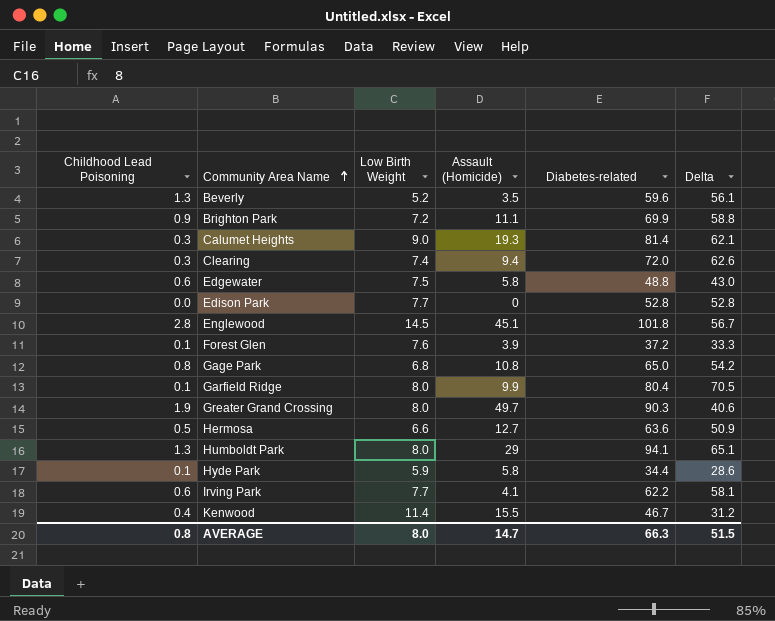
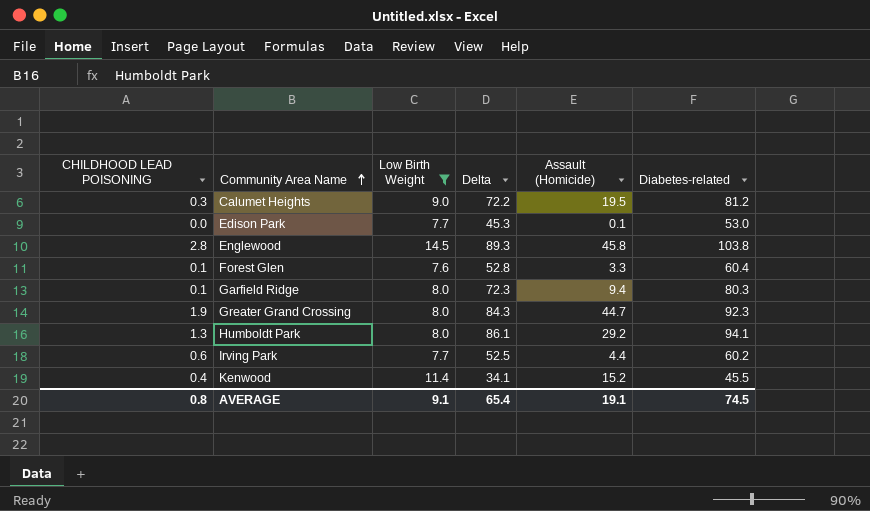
filter: none -> Low Birth Weight >= 7.6
column name: Childhood Lead Poisoning -> CHILDHOOD LEAD POISONING
column Delta | formula: [Diabetes-related] - [Assault (Homicide)] -> [Diabetes-related] - [Low Birth Weight]
column Delta | position: 6 -> 4
Calumet Heights | Assault (Homicide): 19.3 -> 19.5
Calumet Heights | Diabetes-related: 81.4 -> 81.2
Edison Park | Assault (Homicide): 0 -> 0.1
Edison Park | Diabetes-related: 52.8 -> 53.0
Englewood | Assault (Homicide): 45.1 -> 45.8
Englewood | Diabetes-related: 101.8 -> 103.8
Forest Glen | Assault (Homicide): 3.9 -> 3.3
Forest Glen | Diabetes-related: 37.2 -> 60.4
Garfield Ridge | Assault (Homicide): 9.9 -> 9.4
Garfield Ridge | Diabetes-related: 80.4 -> 80.3
Greater Grand Crossing | Assault (Homicide): 49.7 -> 44.7
Greater Grand Crossing | Diabetes-related: 90.3 -> 92.3
Humboldt Park | Assault (Homicide): 29 -> 29.2
Irving Park | Assault (Homicide): 4.1 -> 4.4
Irving Park | Diabetes-related: 62.2 -> 60.2
Kenwood | Assault (Homicide): 15.5 -> 15.2
Kenwood | Diabetes-related: 46.7 -> 45.5
AVERAGE | Low Birth Weight: 8.0 -> 9.1
AVERAGE | Delta: 51.5 -> 65.4
AVERAGE | Assault (Homicide): 14.7 -> 19.1
AVERAGE | Diabetes-related: 66.3 -> 74.5

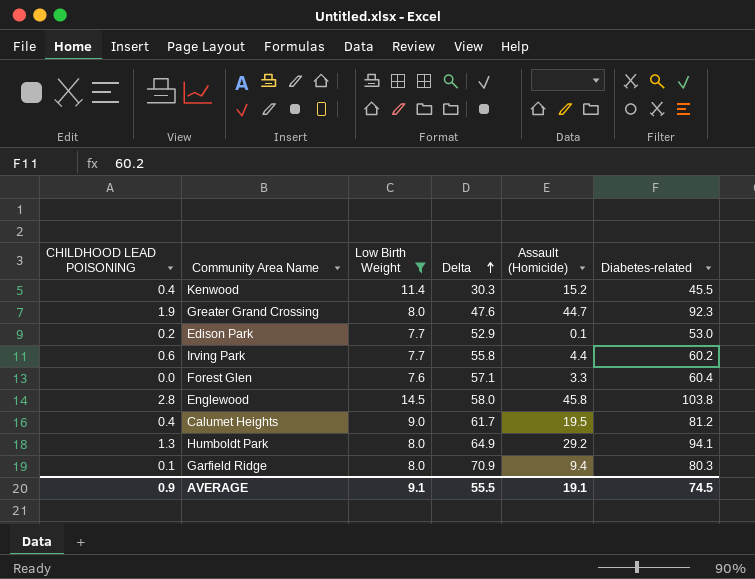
row order: Community Area Name ascending -> Delta ascending
column Delta | formula: [Diabetes-related] - [Low Birth Weight] -> [Diabetes-related] - [Assault (Homicide)]
Edison Park | CHILDHOOD LEAD POISONING: 0.0 -> 0.2
Forest Glen | CHILDHOOD LEAD POISONING: 0.1 -> 0.0
Calumet Heights | CHILDHOOD LEAD POISONING: 0.3 -> 0.4
AVERAGE | CHILDHOOD LEAD POISONING: 0.8 -> 0.9
AVERAGE | Delta: 65.4 -> 55.5

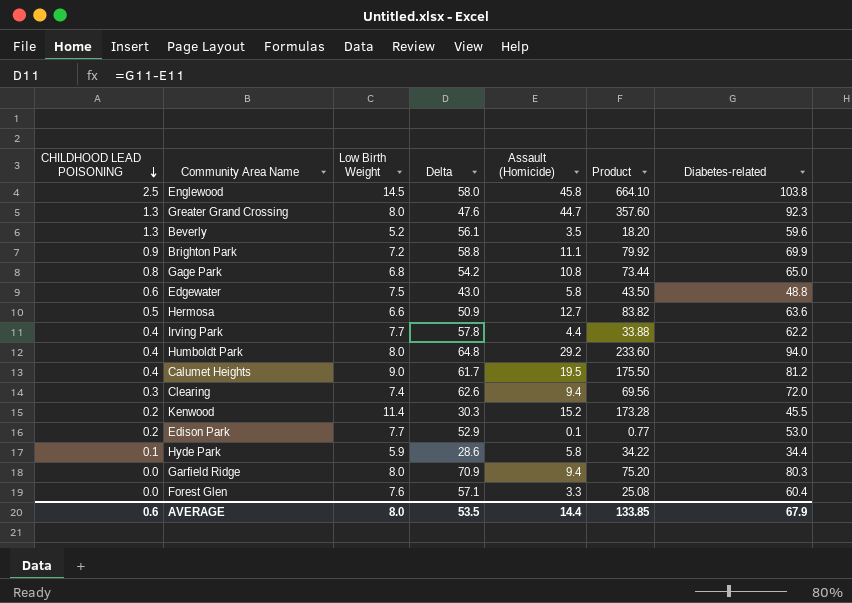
filter: Low Birth Weight >= 7.6 -> none
row order: Delta ascending -> CHILDHOOD LEAD POISONING descending
column Product | formula: none -> [Low Birth Weight] * [Assault (Homicide)]
Englewood | CHILDHOOD LEAD POISONING: 2.8 -> 2.5
Greater Grand Crossing | CHILDHOOD LEAD POISONING: 1.9 -> 1.3
Irving Park | CHILDHOOD LEAD POISONING: 0.6 -> 0.4
Irving Park | Delta: 55.8 -> 57.8
Irving Park | Diabetes-related: 60.2 -> 62.2
Humboldt Park | CHILDHOOD LEAD POISONING: 1.3 -> 0.4
Humboldt Park | Delta: 64.9 -> 64.8
Humboldt Park | Diabetes-related: 94.1 -> 94.0
Kenwood | CHILDHOOD LEAD POISONING: 0.4 -> 0.2
Garfield Ridge | CHILDHOOD LEAD POISONING: 0.1 -> 0.0
AVERAGE | CHILDHOOD LEAD POISONING: 0.9 -> 0.6
AVERAGE | Low Birth Weight: 9.1 -> 8.0
AVERAGE | Delta: 55.5 -> 53.5
AVERAGE | Assault (Homicide): 19.1 -> 14.4
AVERAGE | Diabetes-related: 74.5 -> 67.9

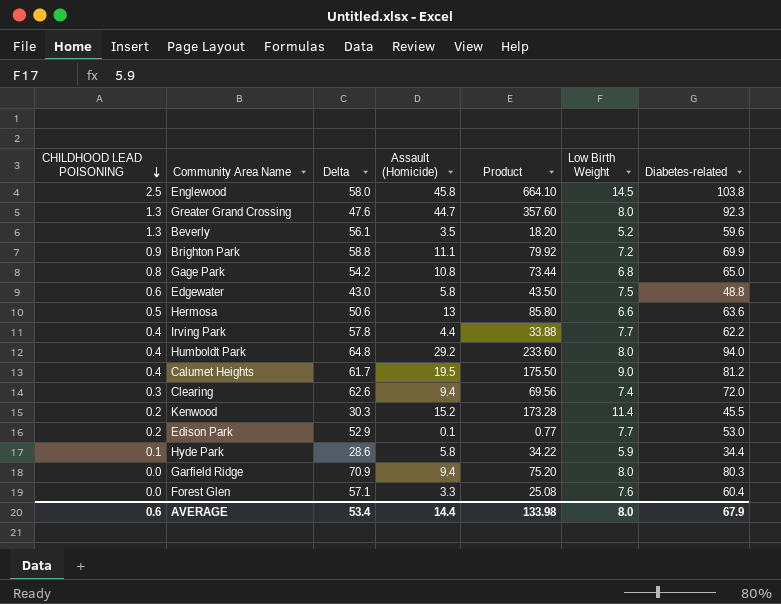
column Low Birth Weight | position: 3 -> 6
Hermosa | Delta: 50.9 -> 50.6
Hermosa | Assault (Homicide): 12.7 -> 13
Hermosa | Product: 83.82 -> 85.80
AVERAGE | Delta: 53.5 -> 53.4
AVERAGE | Product: 133.85 -> 133.98

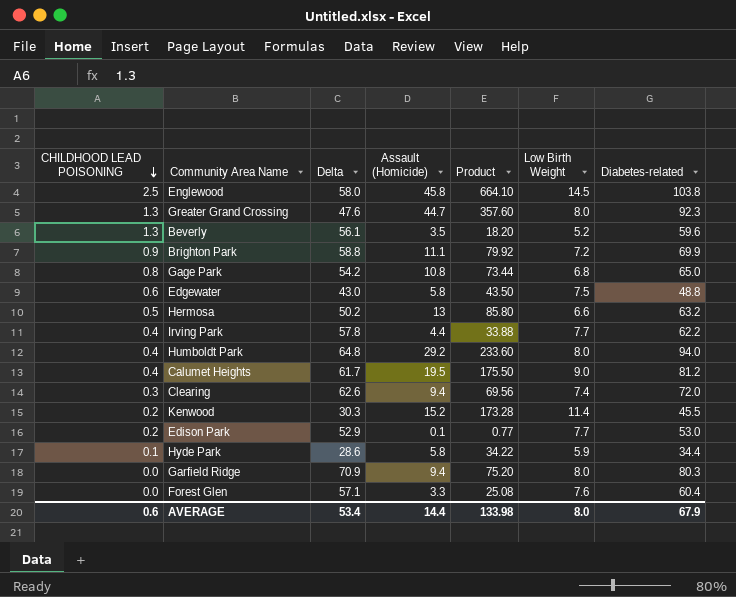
Hermosa | Delta: 50.6 -> 50.2
Hermosa | Diabetes-related: 63.6 -> 63.2

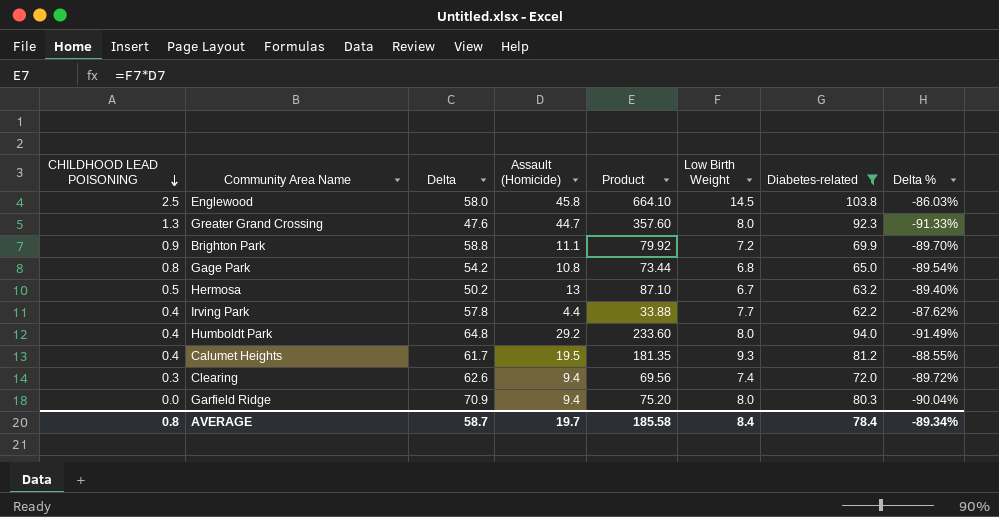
filter: none -> Diabetes-related >= 62.2
column Delta % | formula: none -> ([Low Birth Weight] - [Diabetes-related]) / [Diabetes-related]
Hermosa | Product: 85.80 -> 87.10
Hermosa | Low Birth Weight: 6.6 -> 6.7
Calumet Heights | Product: 175.50 -> 181.35
Calumet Heights | Low Birth Weight: 9.0 -> 9.3
AVERAGE | CHILDHOOD LEAD POISONING: 0.6 -> 0.8
AVERAGE | Delta: 53.4 -> 58.7
AVERAGE | Assault (Homicide): 14.4 -> 19.7
AVERAGE | Product: 133.98 -> 185.58
AVERAGE | Low Birth Weight: 8.0 -> 8.4
AVERAGE | Diabetes-related: 67.9 -> 78.4

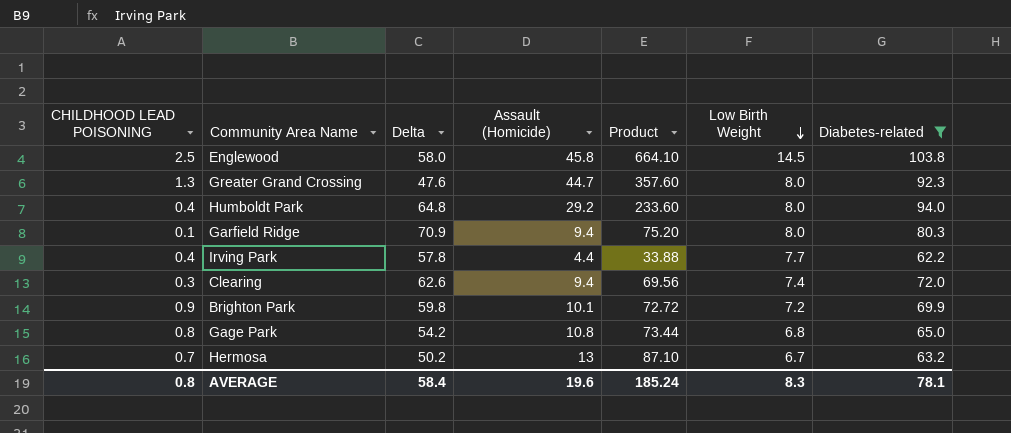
row order: CHILDHOOD LEAD POISONING descending -> Low Birth Weight descending
column Delta % | formula: ([Low Birth Weight] - [Diabetes-related]) / [Diabetes-related] -> none
row Calumet Heights: 0.4 | 61.7 | 19.5 | 181.35 | 9.3 | 81.2 | -88.55% -> none
Garfield Ridge | CHILDHOOD LEAD POISONING: 0.0 -> 0.1
Brighton Park | Delta: 58.8 -> 59.8
Brighton Park | Assault (Homicide): 11.1 -> 10.1
Brighton Park | Product: 79.92 -> 72.72
Hermosa | CHILDHOOD LEAD POISONING: 0.5 -> 0.7
AVERAGE | Delta: 58.7 -> 58.4
AVERAGE | Assault (Homicide): 19.7 -> 19.6
AVERAGE | Product: 185.58 -> 185.24
AVERAGE | Low Birth Weight: 8.4 -> 8.3
AVERAGE | Diabetes-related: 78.4 -> 78.1

